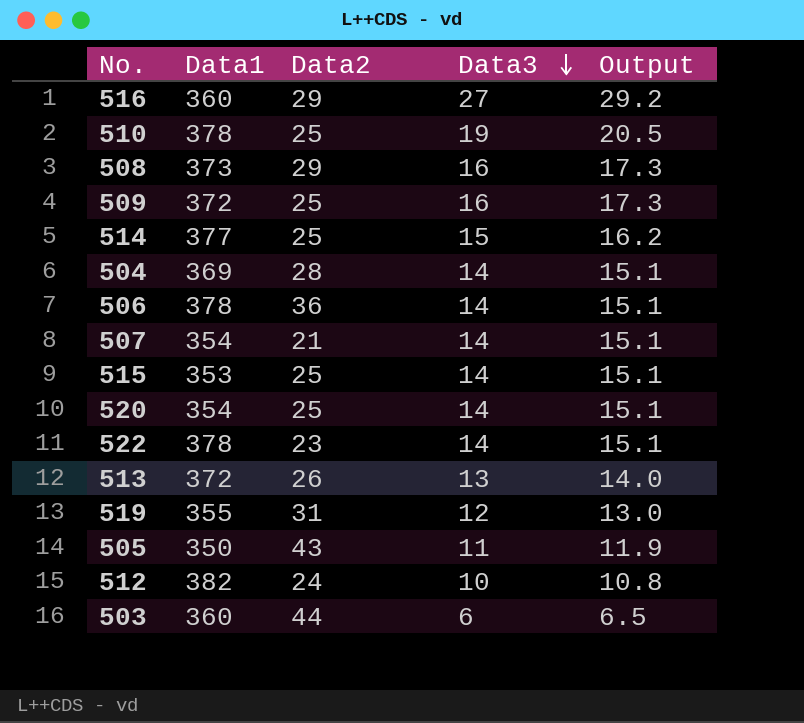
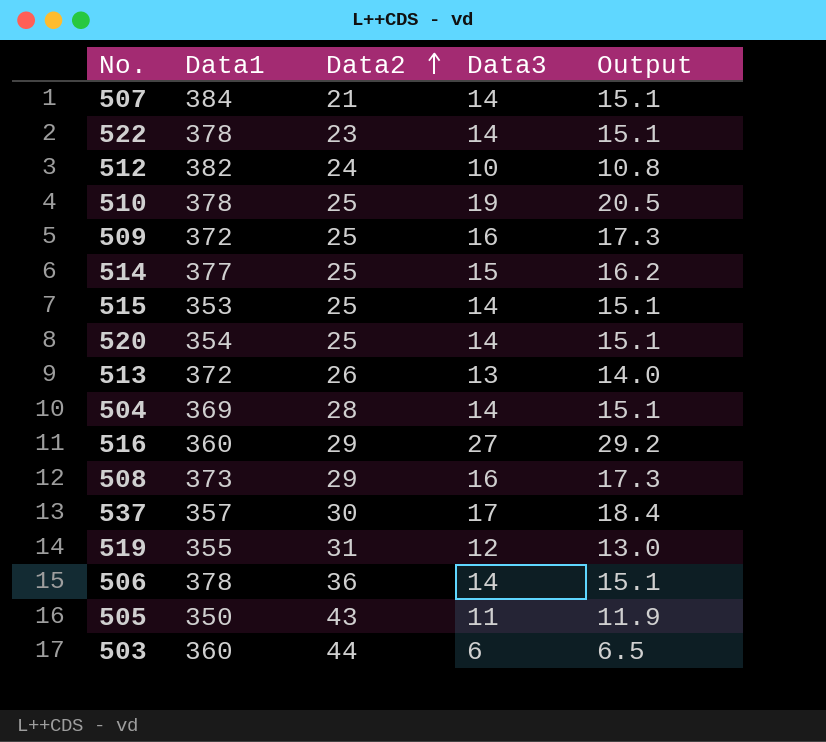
row order: Data3 descending -> Data2 ascending
507 | Data1: 354 -> 384
row 537: none -> 357 | 30 | 17 | 18.4

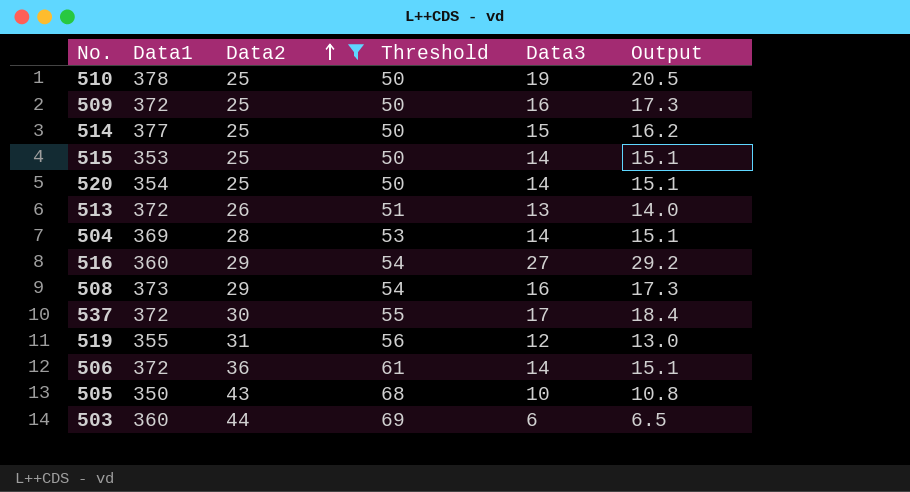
filter: none -> Data2 >= 25
column Threshold | formula: none -> [Data2] + 25
537 | Data1: 357 -> 372
506 | Data1: 378 -> 372
505 | Data3: 11 -> 10
505 | Output: 11.9 -> 10.8

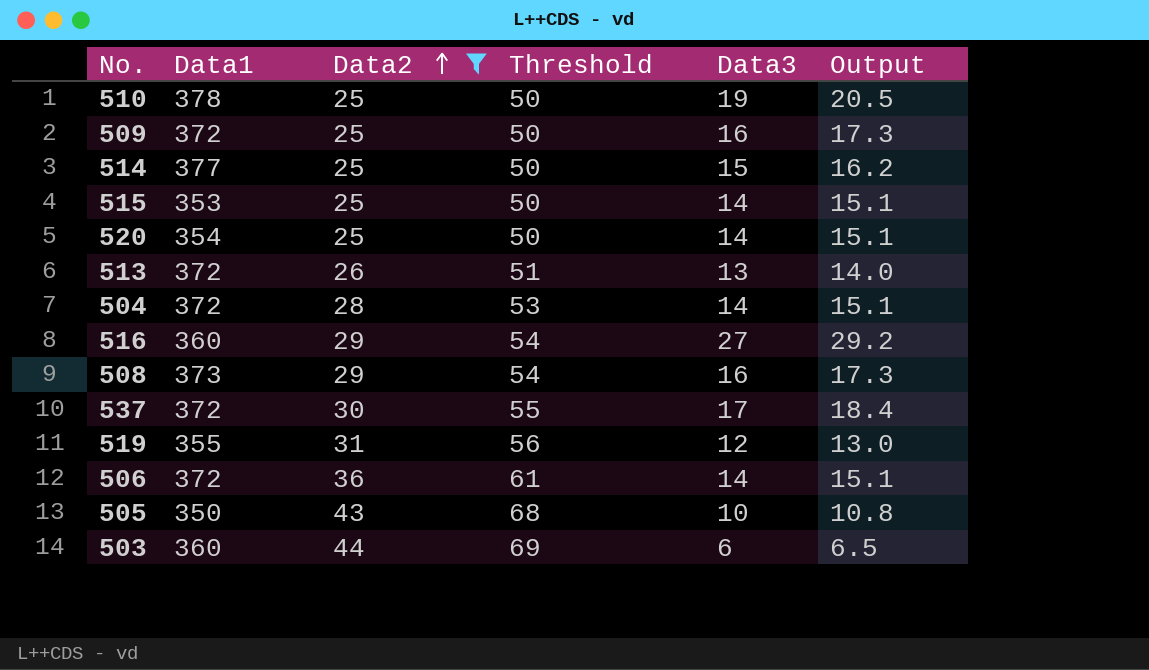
504 | Data1: 369 -> 372

